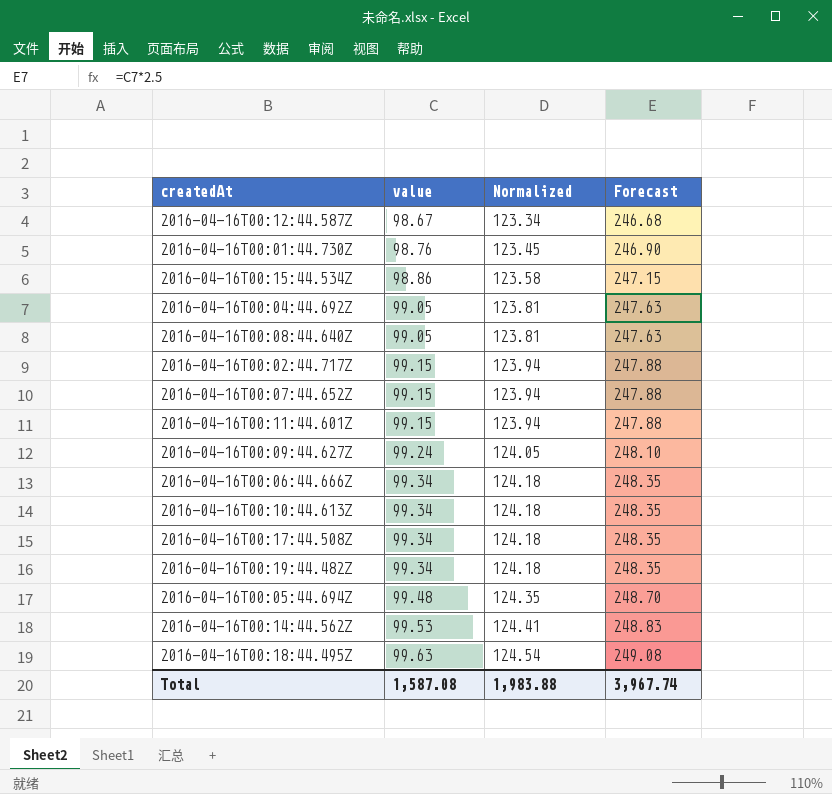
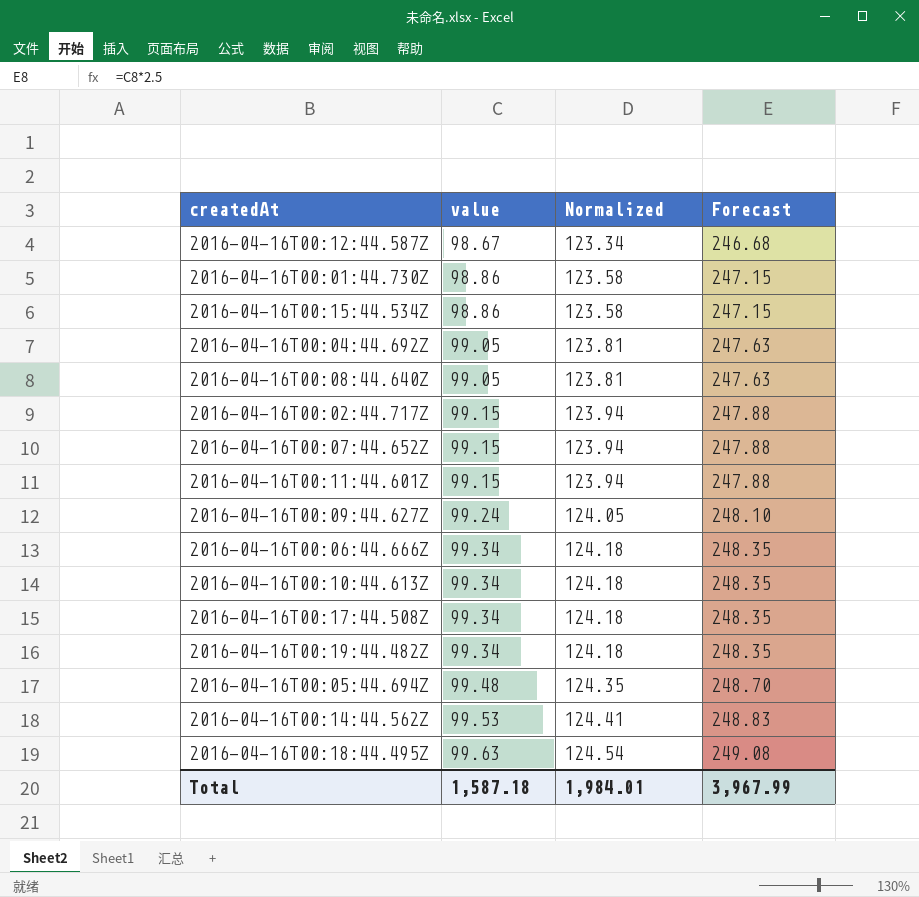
2016-04-16T00:01:44.730Z | value: 98.76 -> 98.86
2016-04-16T00:01:44.730Z | Normalized: 123.45 -> 123.58
2016-04-16T00:01:44.730Z | Forecast: 246.90 -> 247.15
Total | value: 1,587.08 -> 1,587.18
Total | Normalized: 1,983.88 -> 1,984.01
Total | Forecast: 3,967.74 -> 3,967.99

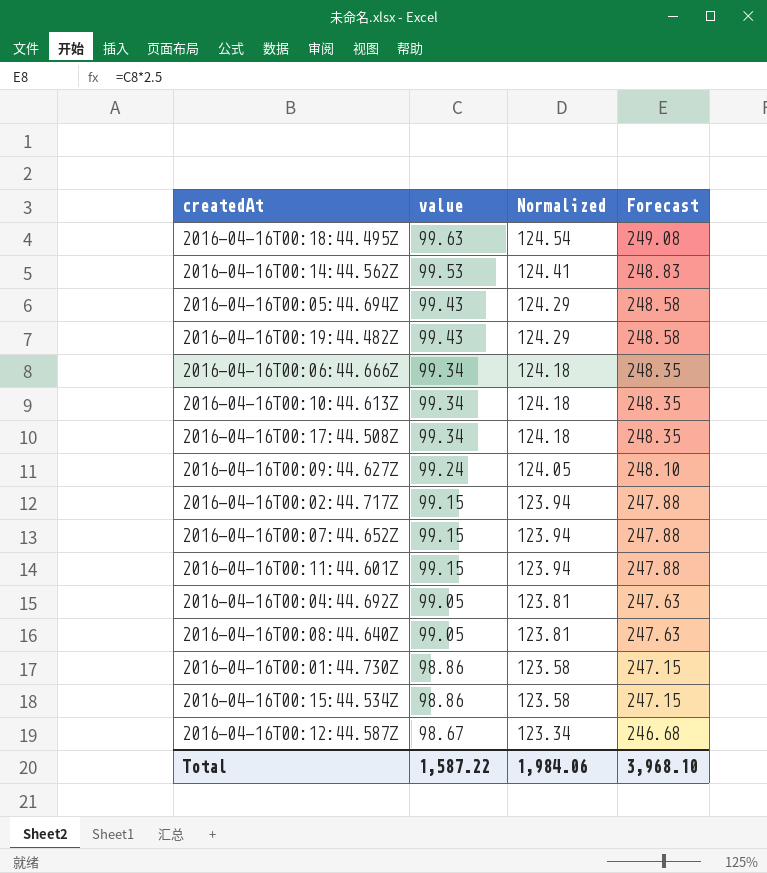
row order: value ascending -> value descending
2016-04-16T00:05:44.694Z | value: 99.48 -> 99.43
2016-04-16T00:05:44.694Z | Normalized: 124.35 -> 124.29
2016-04-16T00:05:44.694Z | Forecast: 248.70 -> 248.58
2016-04-16T00:19:44.482Z | value: 99.34 -> 99.43
2016-04-16T00:19:44.482Z | Normalized: 124.18 -> 124.29
2016-04-16T00:19:44.482Z | Forecast: 248.35 -> 248.58
Total | value: 1,587.18 -> 1,587.22
Total | Normalized: 1,984.01 -> 1,984.06
Total | Forecast: 3,967.99 -> 3,968.10

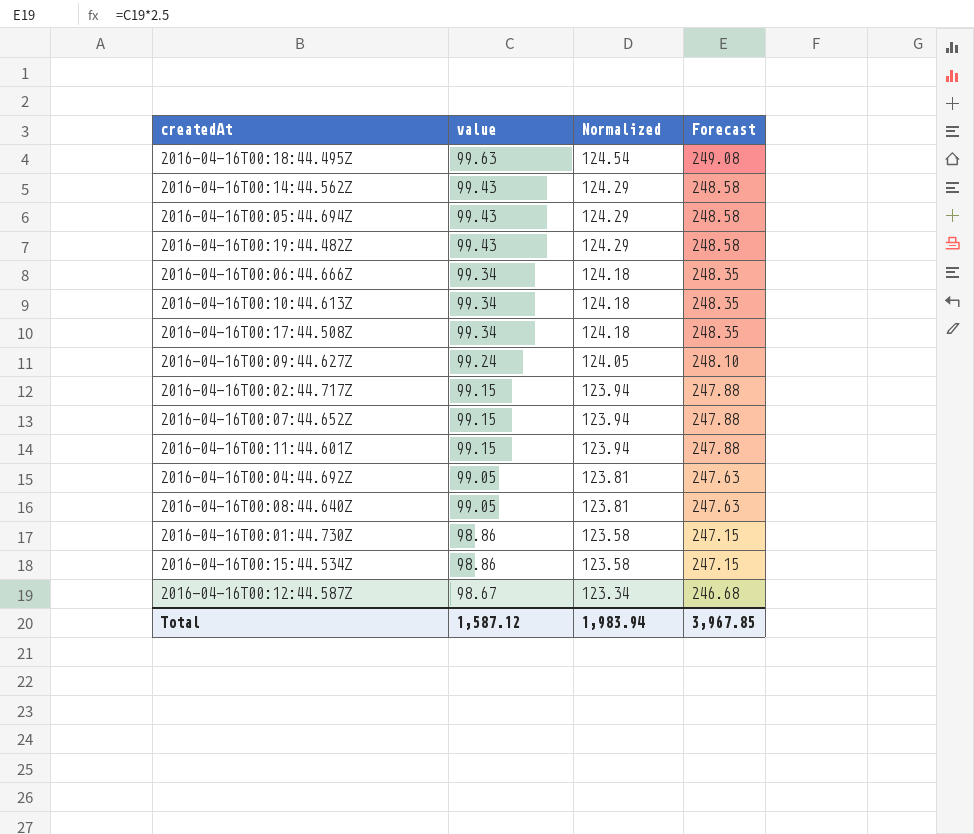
2016-04-16T00:14:44.562Z | value: 99.53 -> 99.43
2016-04-16T00:14:44.562Z | Normalized: 124.41 -> 124.29
2016-04-16T00:14:44.562Z | Forecast: 248.83 -> 248.58
Total | value: 1,587.22 -> 1,587.12
Total | Normalized: 1,984.06 -> 1,983.94
Total | Forecast: 3,968.10 -> 3,967.85

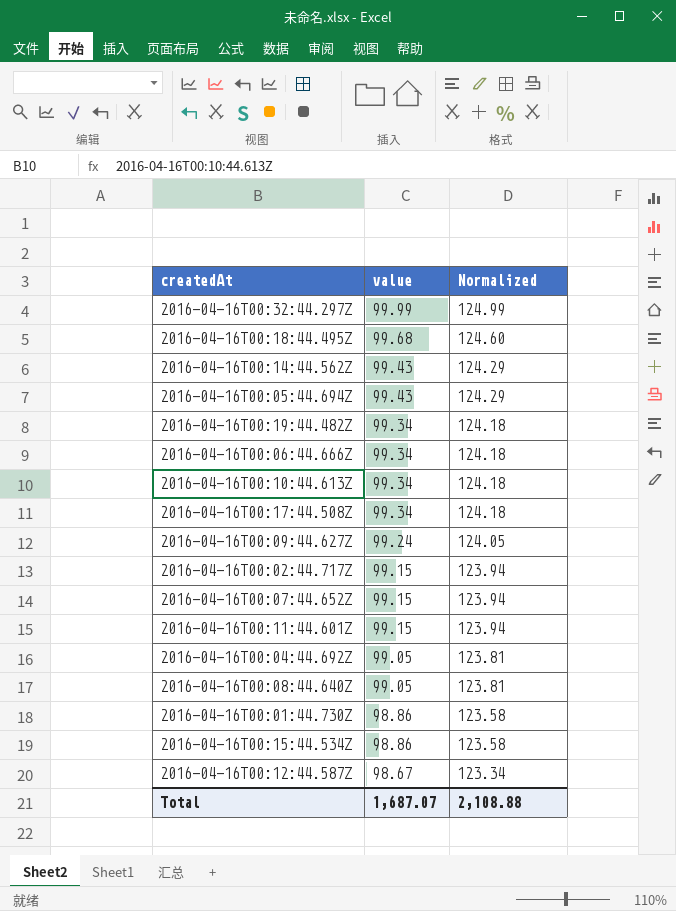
column Forecast | formula: [value] * 2.5 -> none
row 2016-04-16T00:32:44.297Z: none -> 99.99 | 124.99
2016-04-16T00:18:44.495Z | value: 99.63 -> 99.68
2016-04-16T00:18:44.495Z | Normalized: 124.54 -> 124.60
2016-04-16T00:19:44.482Z | value: 99.43 -> 99.34
2016-04-16T00:19:44.482Z | Normalized: 124.29 -> 124.18
Total | value: 1,587.12 -> 1,687.07
Total | Normalized: 1,983.94 -> 2,108.88

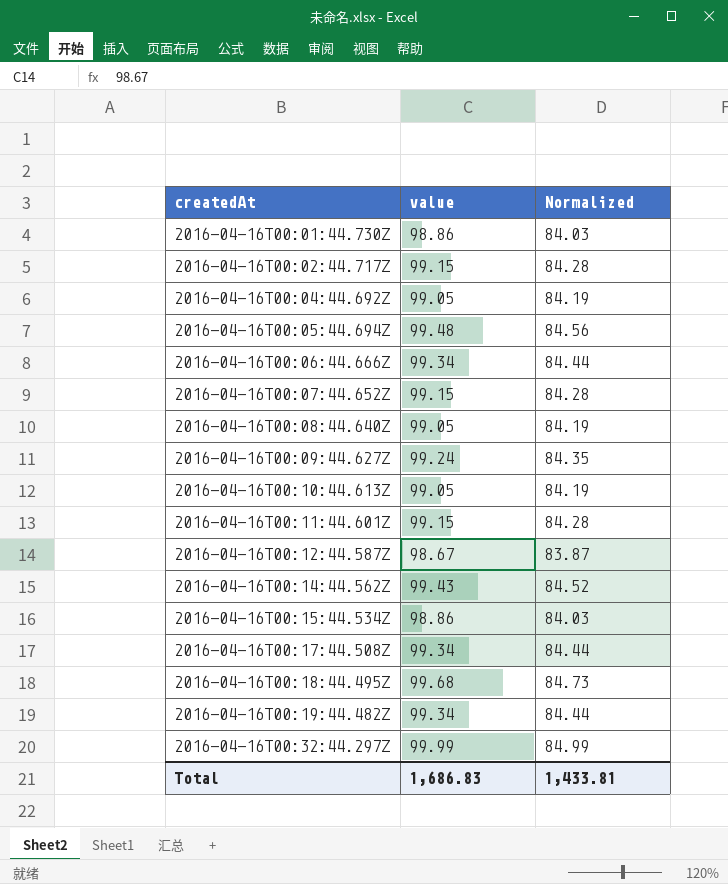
row order: value descending -> createdAt ascending
column Normalized | formula: [value] * 1.25 -> [value] * 0.85
2016-04-16T00:05:44.694Z | value: 99.43 -> 99.48
2016-04-16T00:10:44.613Z | value: 99.34 -> 99.05
Total | value: 1,687.07 -> 1,686.83
Total | Normalized: 2,108.88 -> 1,433.81

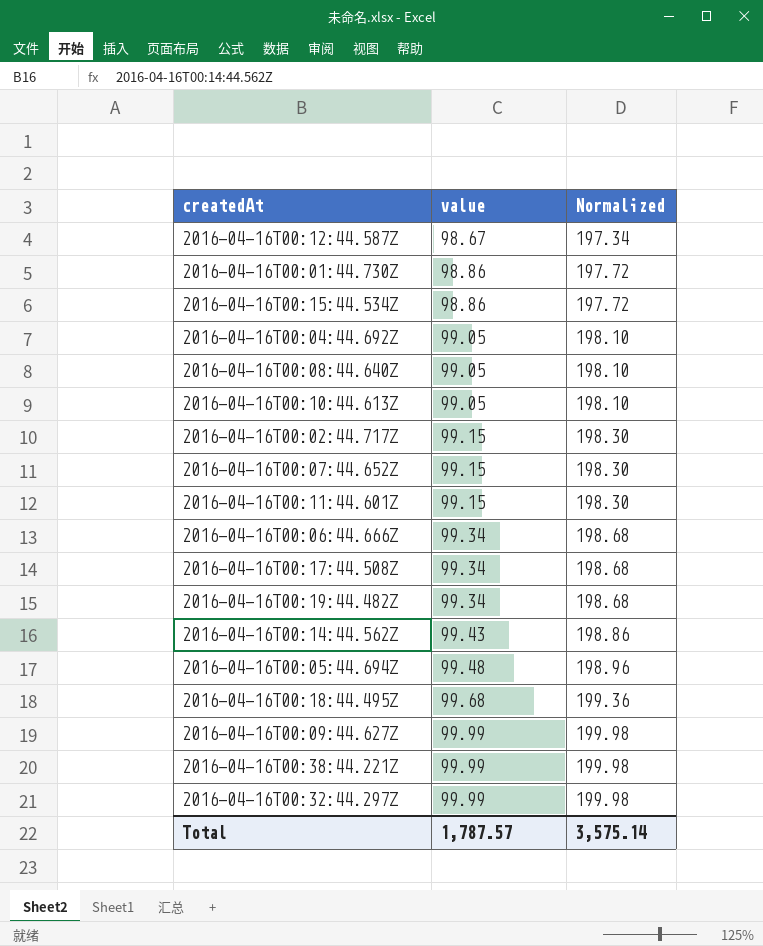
row order: createdAt ascending -> value ascending
column Normalized | formula: [value] * 0.85 -> [value] * 2
2016-04-16T00:09:44.627Z | value: 99.24 -> 99.99
row 2016-04-16T00:38:44.221Z: none -> 99.99 | 199.98
Total | value: 1,686.83 -> 1,787.57
Total | Normalized: 1,433.81 -> 3,575.14

